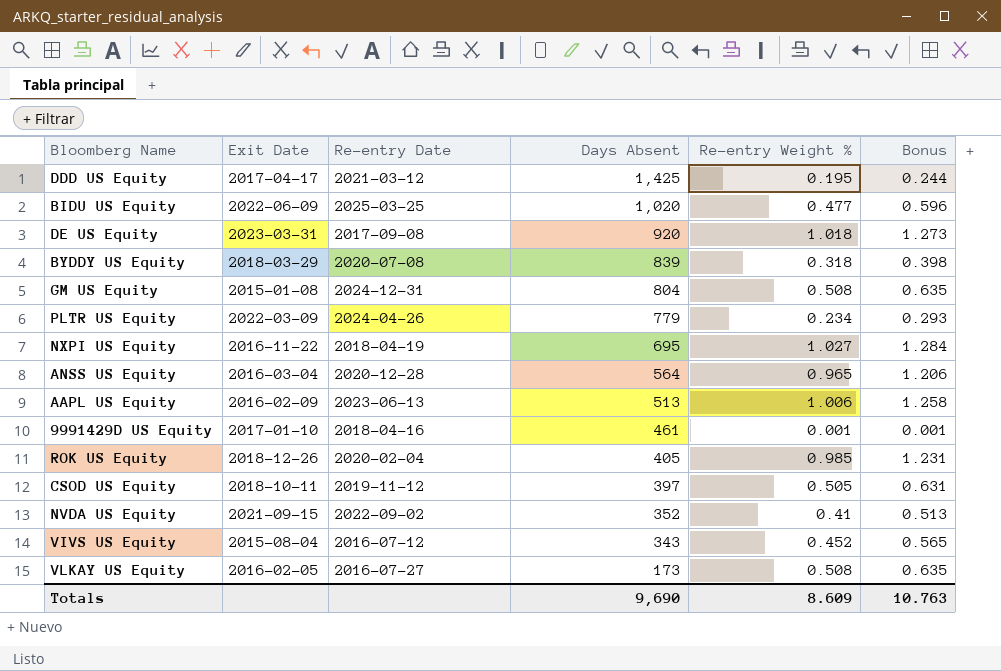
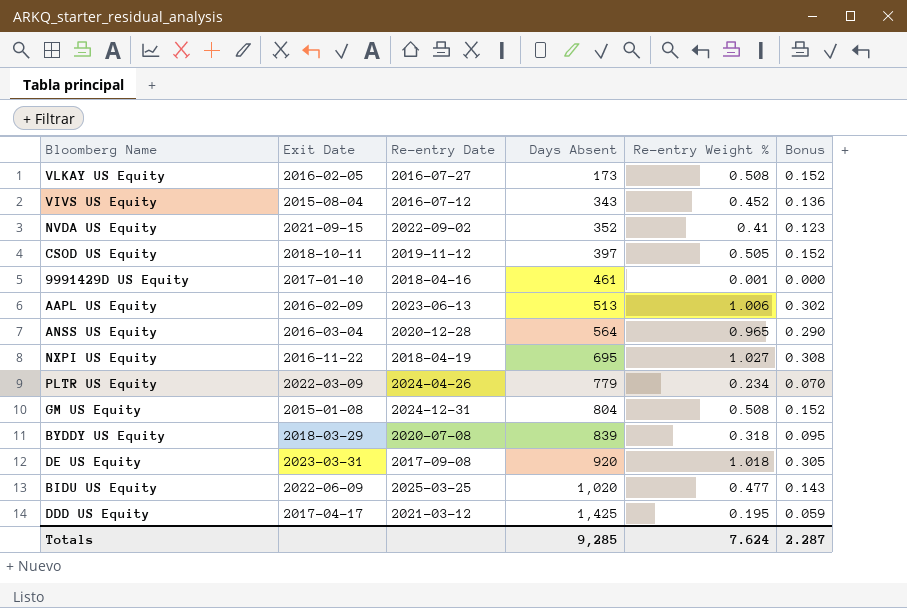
row order: Days Absent descending -> Days Absent ascending
column Bonus | formula: [Re-entry Weight %] * 1.25 -> [Re-entry Weight %] * 0.3
row ROK US Equity: 2018-12-26 | 2020-02-04 | 405 | 0.985 | 1.231 -> none
Totals | Days Absent: 9,690 -> 9,285
Totals | Re-entry Weight %: 8.609 -> 7.624
Totals | Bonus: 10.763 -> 2.287

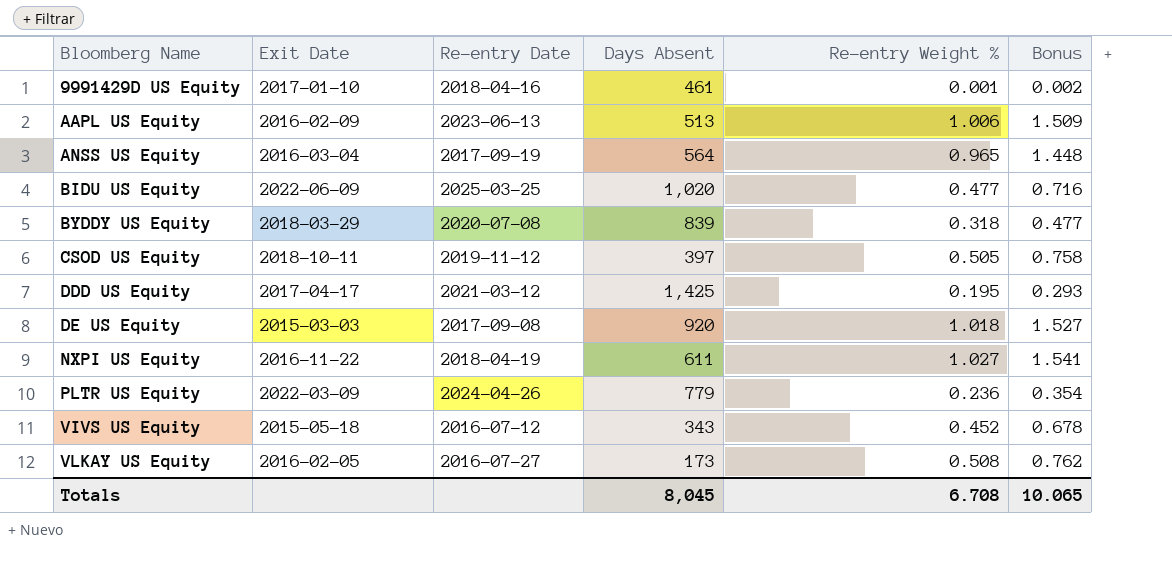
row order: Days Absent ascending -> Bloomberg Name ascending
column Bonus | formula: [Re-entry Weight %] * 0.3 -> [Re-entry Weight %] * 1.5
row NVDA US Equity: 2021-09-15 | 2022-09-02 | 352 | 0.41 | 0.123 -> none
row GM US Equity: 2015-01-08 | 2024-12-31 | 804 | 0.508 | 0.152 -> none
ANSS US Equity | Re-entry Date: 2020-12-28 -> 2017-09-19
DE US Equity | Exit Date: 2023-03-31 -> 2015-03-03
NXPI US Equity | Days Absent: 695 -> 611
PLTR US Equity | Re-entry Weight %: 0.234 -> 0.236
VIVS US Equity | Exit Date: 2015-08-04 -> 2015-05-18
Totals | Days Absent: 9,285 -> 8,045
Totals | Re-entry Weight %: 7.624 -> 6.708
Totals | Bonus: 2.287 -> 10.065

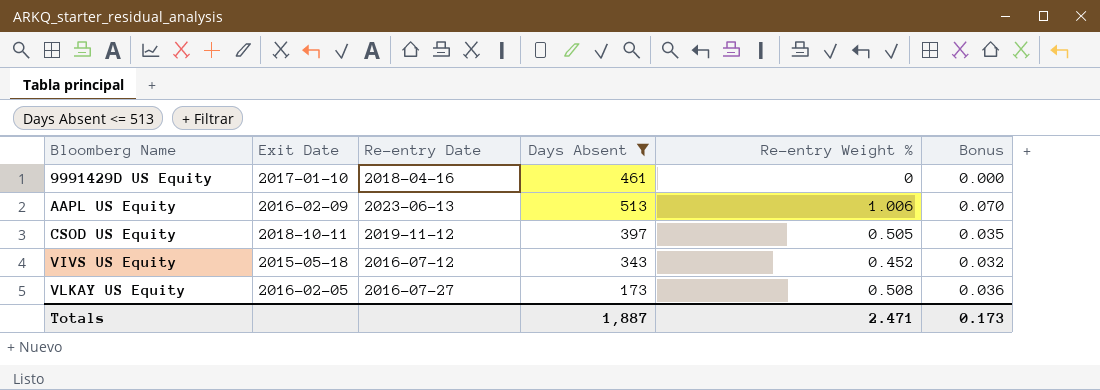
filter: none -> Days Absent <= 513
column Bonus | formula: [Re-entry Weight %] * 1.5 -> [Re-entry Weight %] * 0.07
9991429D US Equity | Re-entry Weight %: 0.001 -> 0
Totals | Days Absent: 8,045 -> 1,887
Totals | Re-entry Weight %: 6.708 -> 2.471
Totals | Bonus: 10.065 -> 0.173

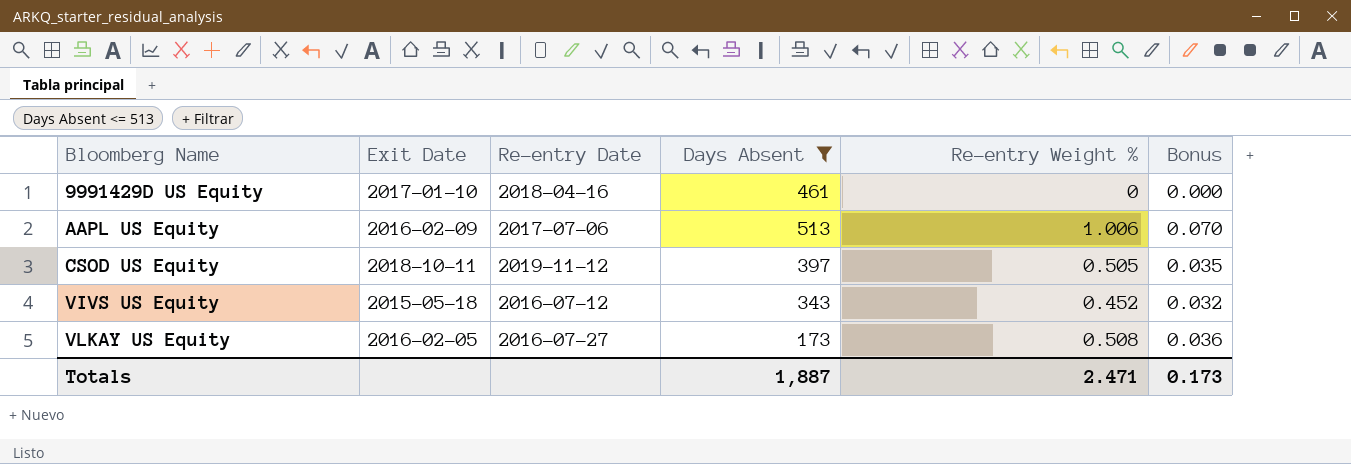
AAPL US Equity | Re-entry Date: 2023-06-13 -> 2017-07-06

